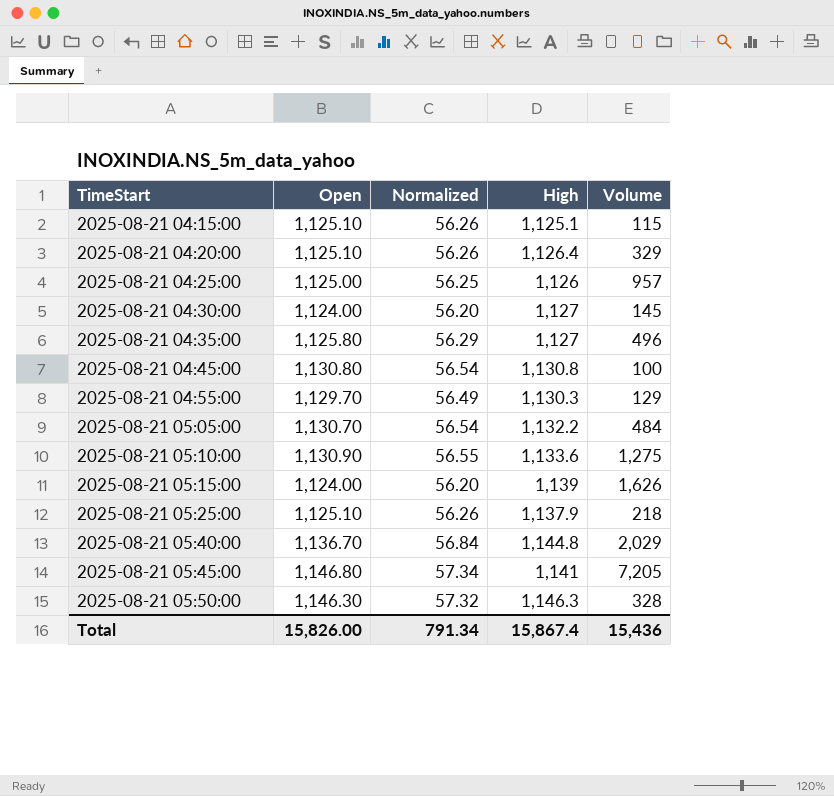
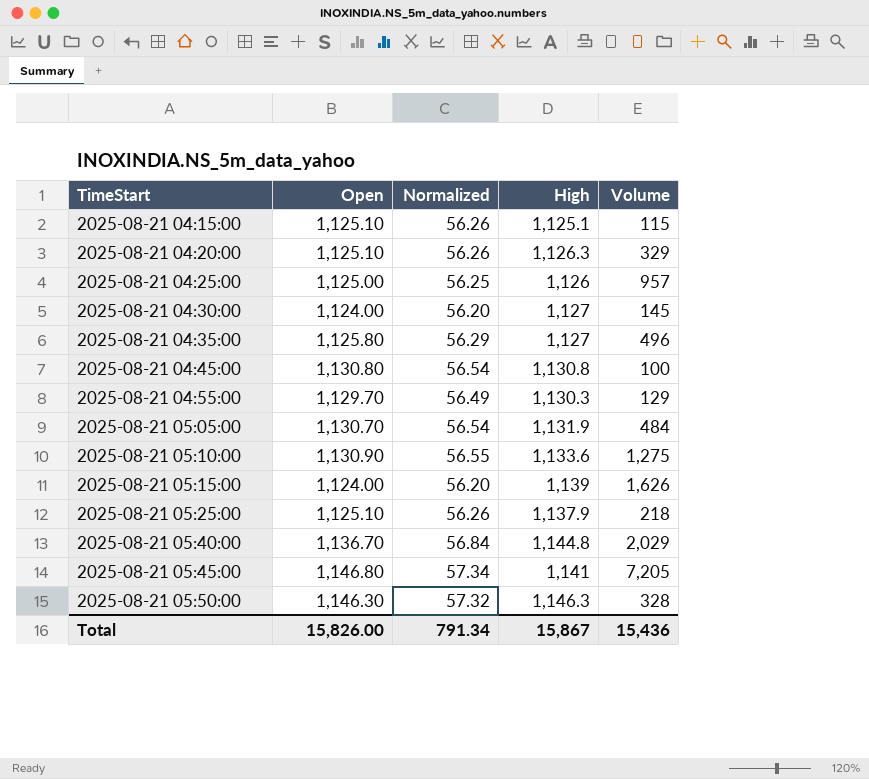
2025-08-21 04:20:00 | High: 1,126.4 -> 1,126.3
2025-08-21 05:05:00 | High: 1,132.2 -> 1,131.9
Total | High: 15,867.4 -> 15,867

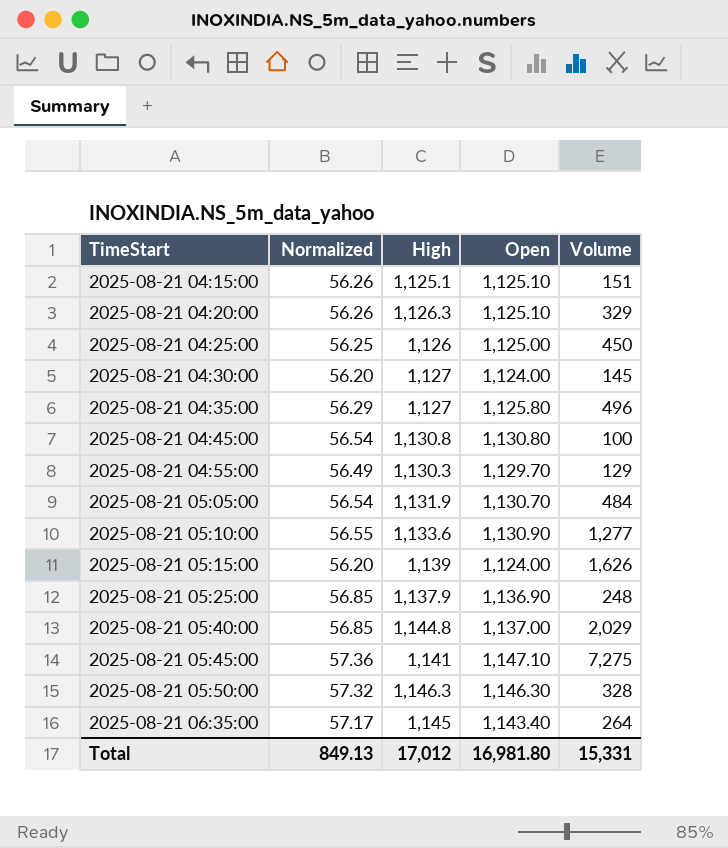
column Open | position: 2 -> 4
2025-08-21 04:15:00 | Volume: 115 -> 151
2025-08-21 04:25:00 | Volume: 957 -> 450
2025-08-21 05:10:00 | Volume: 1,275 -> 1,277
2025-08-21 05:25:00 | Normalized: 56.26 -> 56.85
2025-08-21 05:25:00 | Open: 1,125.10 -> 1,136.90
2025-08-21 05:25:00 | Volume: 218 -> 248
2025-08-21 05:40:00 | Normalized: 56.84 -> 56.85
2025-08-21 05:40:00 | Open: 1,136.70 -> 1,137.00
2025-08-21 05:45:00 | Normalized: 57.34 -> 57.36
2025-08-21 05:45:00 | Open: 1,146.80 -> 1,147.10
2025-08-21 05:45:00 | Volume: 7,205 -> 7,275
row 2025-08-21 06:35:00: none -> 57.17 | 1,145 | 1,143.40 | 264
Total | Normalized: 791.34 -> 849.13
Total | High: 15,867 -> 17,012
Total | Open: 15,826.00 -> 16,981.80
Total | Volume: 15,436 -> 15,331

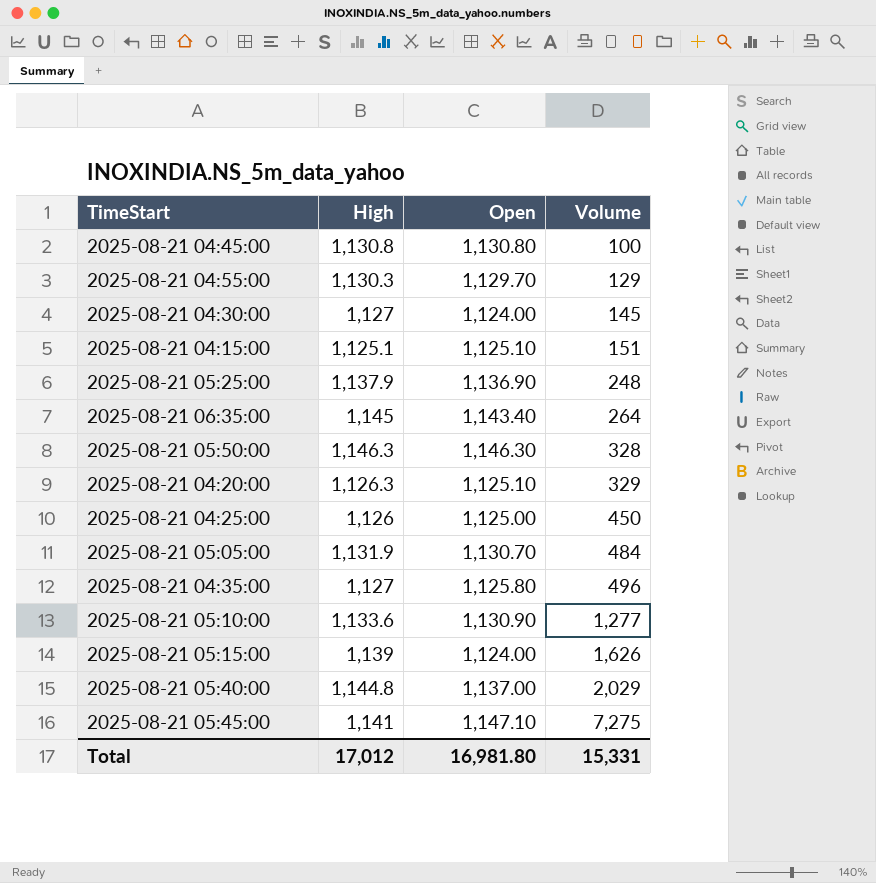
row order: TimeStart ascending -> Volume ascending
column Normalized | formula: [Open] * 0.05 -> none

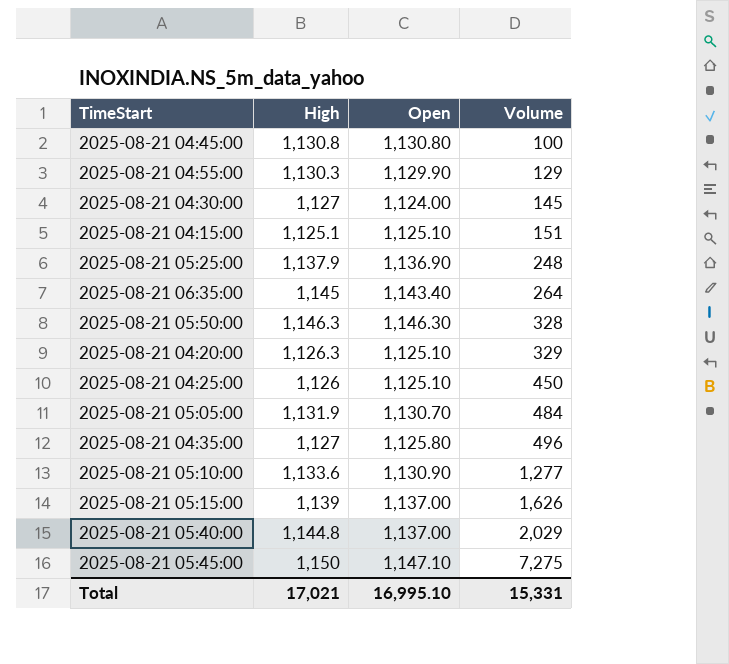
2025-08-21 04:55:00 | Open: 1,129.70 -> 1,129.90
2025-08-21 04:25:00 | Open: 1,125.00 -> 1,125.10
2025-08-21 05:15:00 | Open: 1,124.00 -> 1,137.00
2025-08-21 05:45:00 | High: 1,141 -> 1,150
Total | High: 17,012 -> 17,021
Total | Open: 16,981.80 -> 16,995.10

